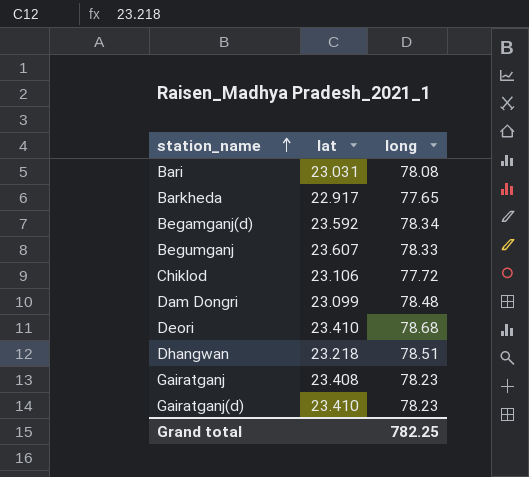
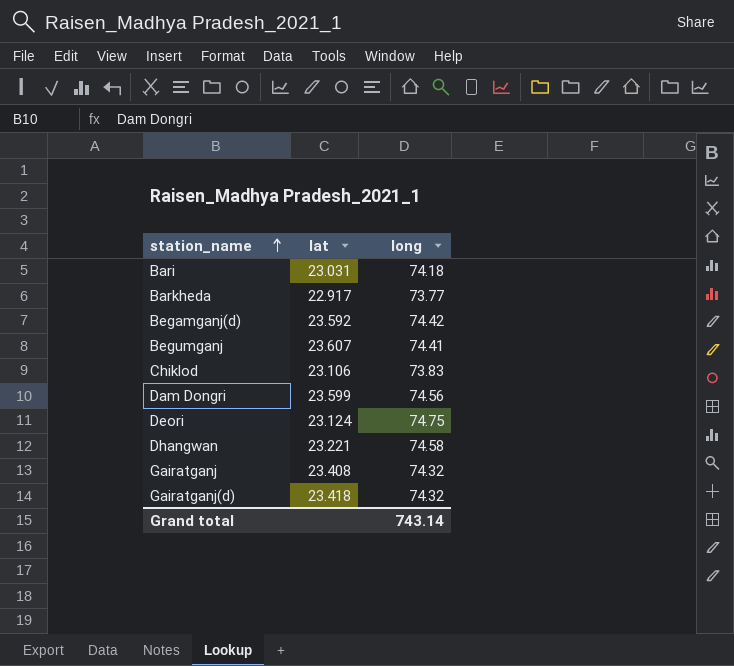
Bari | long: 78.08 -> 74.18
Barkheda | long: 77.65 -> 73.77
Begamganj(d) | long: 78.34 -> 74.42
Begumganj | long: 78.33 -> 74.41
Chiklod | long: 77.72 -> 73.83
Dam Dongri | lat: 23.099 -> 23.599
Dam Dongri | long: 78.48 -> 74.56
Deori | lat: 23.410 -> 23.124
Deori | long: 78.68 -> 74.75
Dhangwan | lat: 23.218 -> 23.221
Dhangwan | long: 78.51 -> 74.58
Gairatganj | long: 78.23 -> 74.32
Gairatganj(d) | lat: 23.410 -> 23.418
Gairatganj(d) | long: 78.23 -> 74.32
Grand total | long: 782.25 -> 743.14

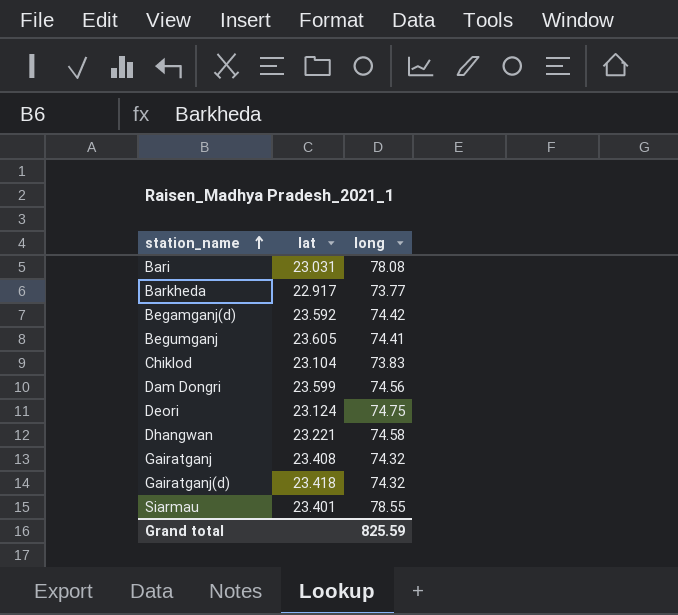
Bari | long: 74.18 -> 78.08
Begumganj | lat: 23.607 -> 23.605
Chiklod | lat: 23.106 -> 23.104
row Siarmau: none -> 23.401 | 78.55
Grand total | long: 743.14 -> 825.59

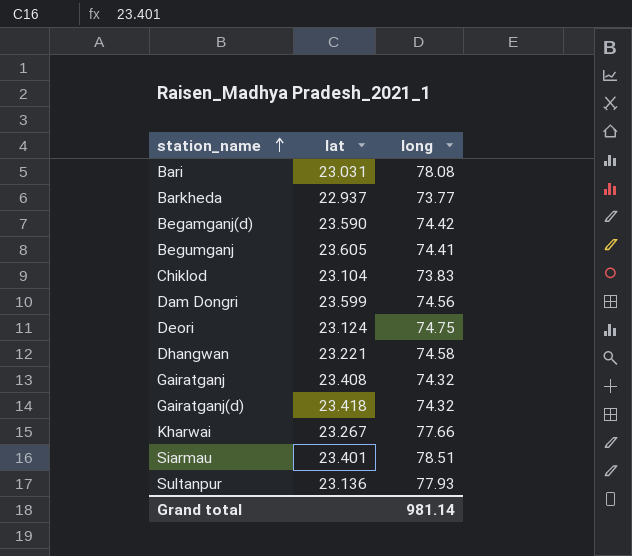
Barkheda | lat: 22.917 -> 22.937
Begamganj(d) | lat: 23.592 -> 23.590
row Kharwai: none -> 23.267 | 77.66
Siarmau | long: 78.55 -> 78.51
row Sultanpur: none -> 23.136 | 77.93
Grand total | long: 825.59 -> 981.14

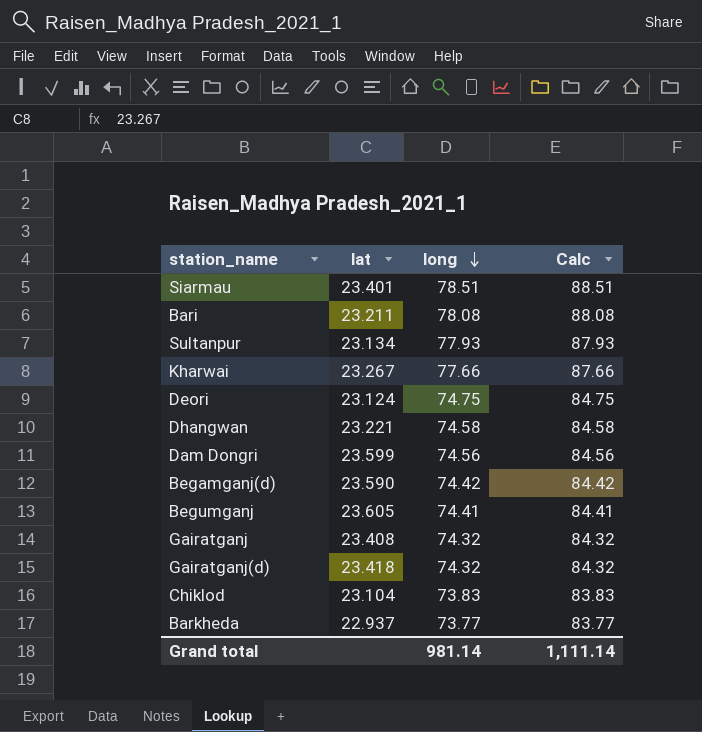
row order: station_name ascending -> long descending
column Calc | formula: none -> [long] + 10
Bari | lat: 23.031 -> 23.211
Sultanpur | lat: 23.136 -> 23.134

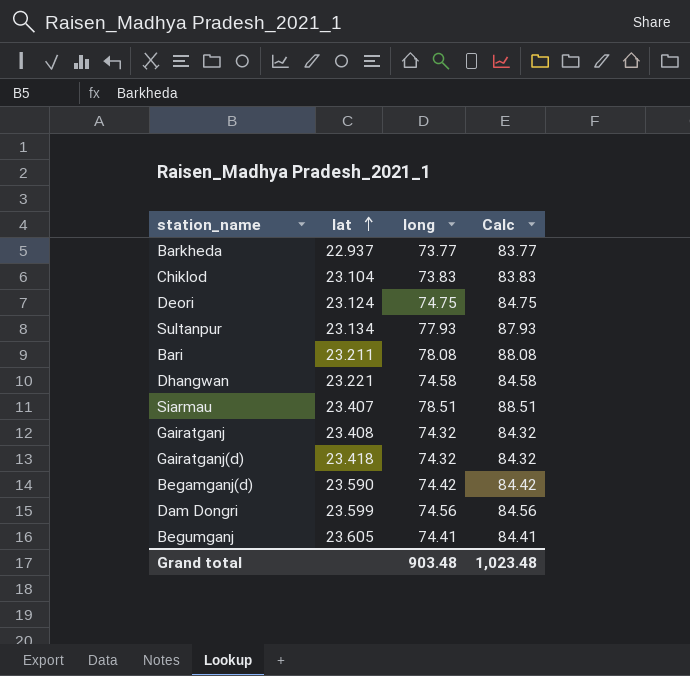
row order: long descending -> lat ascending
row Kharwai: 23.267 | 77.66 | 87.66 -> none
Siarmau | lat: 23.401 -> 23.407
Grand total | long: 981.14 -> 903.48
Grand total | Calc: 1,111.14 -> 1,023.48

